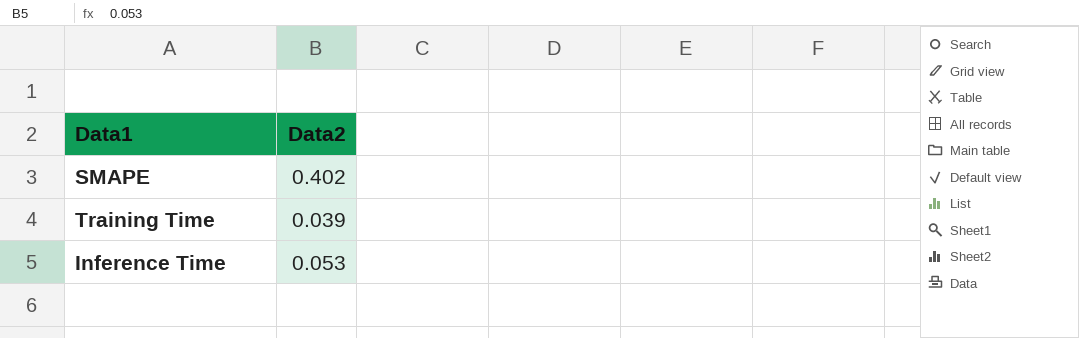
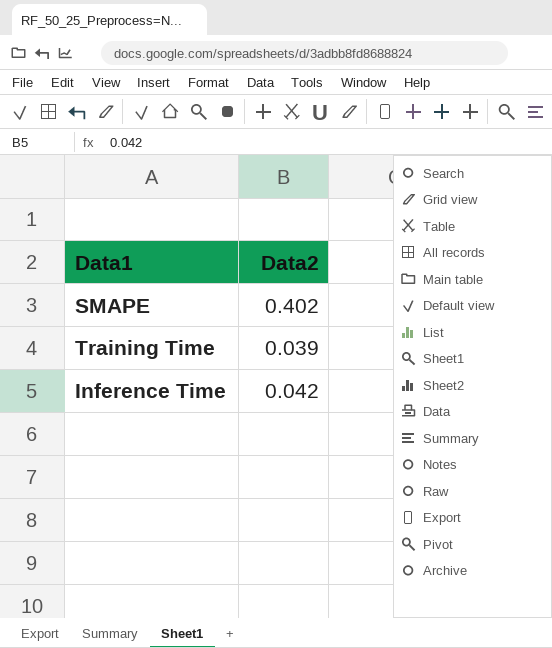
Inference Time | Data2: 0.053 -> 0.042

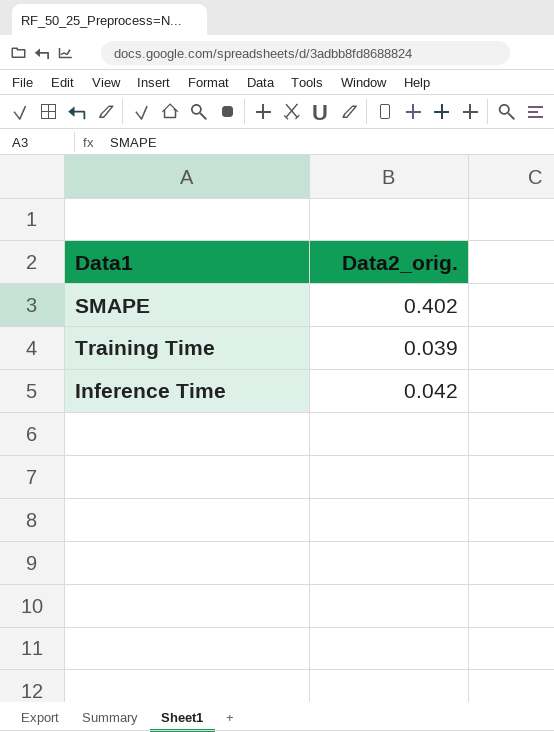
column name: Data2 -> Data2_orig.

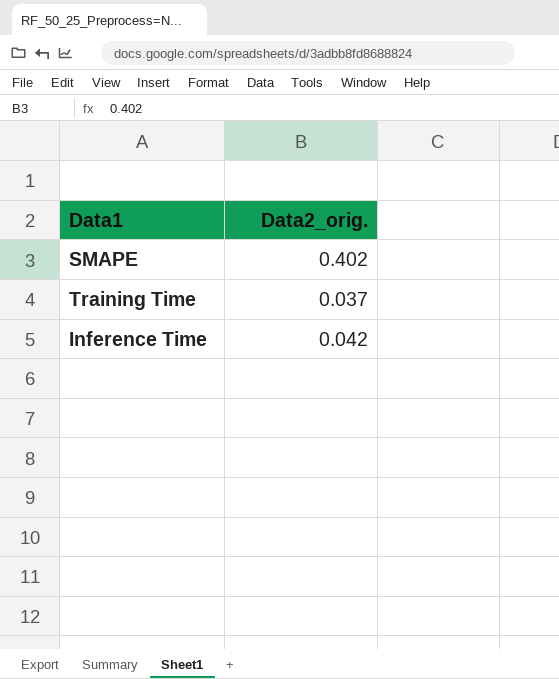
Training Time | Data2_orig.: 0.039 -> 0.037

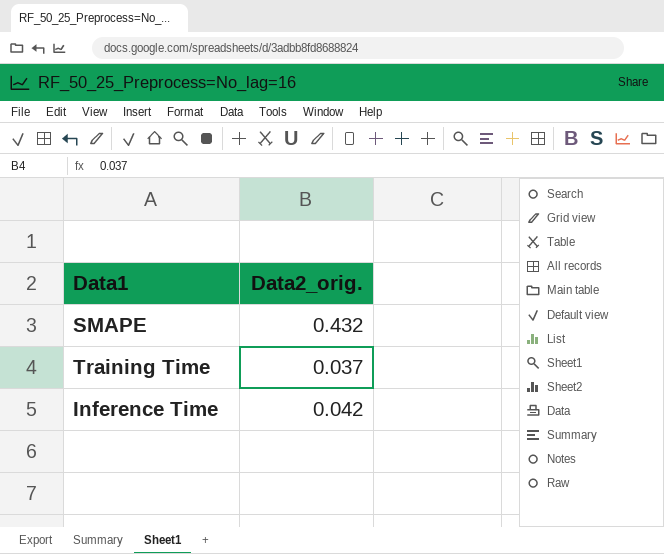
SMAPE | Data2_orig.: 0.402 -> 0.432

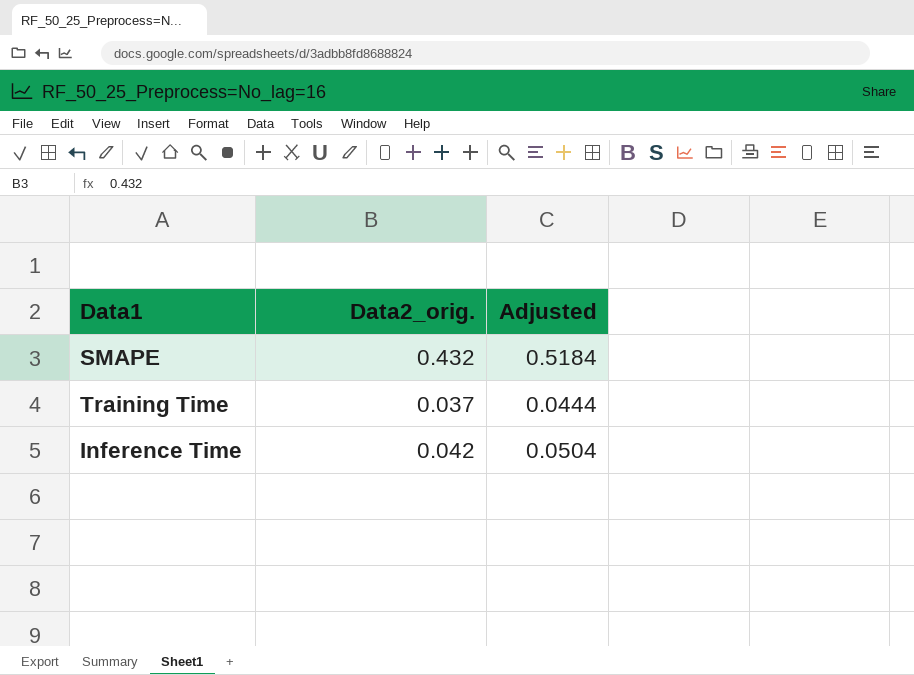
column Adjusted | formula: none -> [Data2_orig.] * 1.2

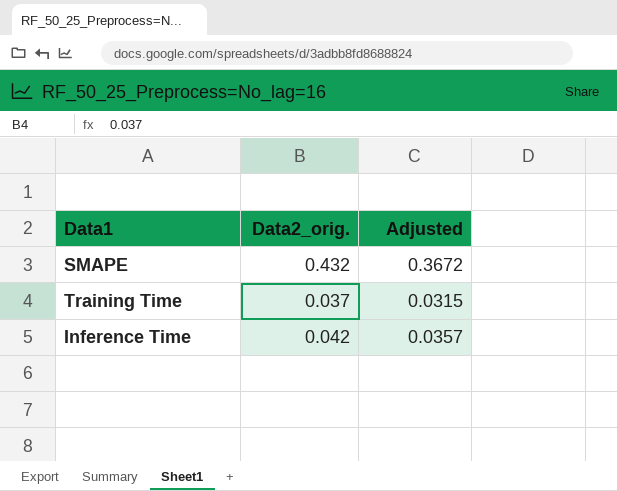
column Adjusted | formula: [Data2_orig.] * 1.2 -> [Data2_orig.] * 0.85

